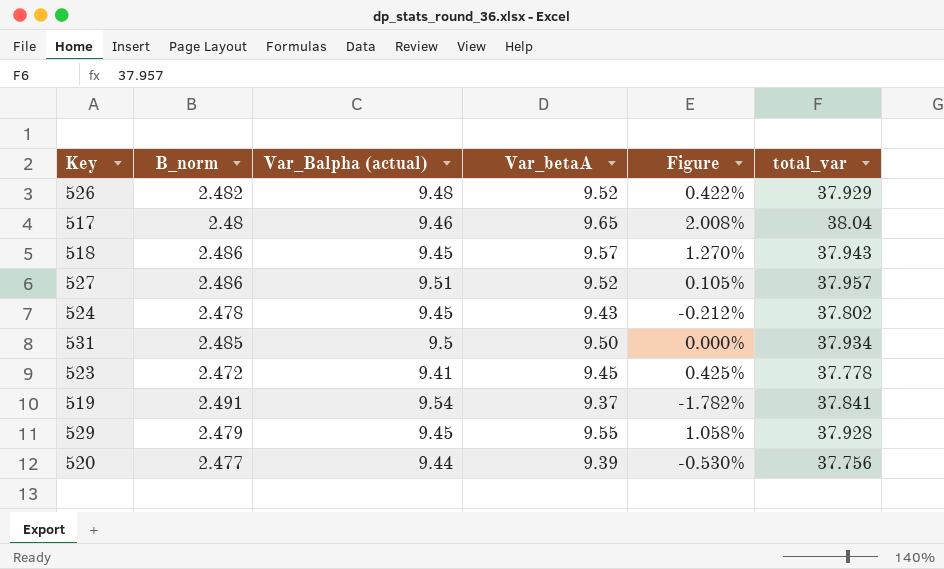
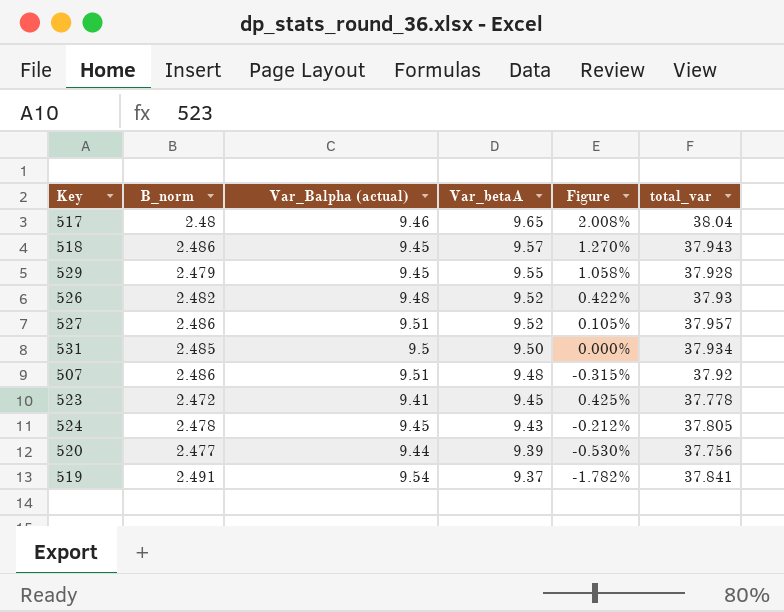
row order: none -> Var_betaA descending
526 | total_var: 37.929 -> 37.93
row 507: none -> 2.486 | 9.51 | 9.48 | -0.315% | 37.92
524 | total_var: 37.802 -> 37.805

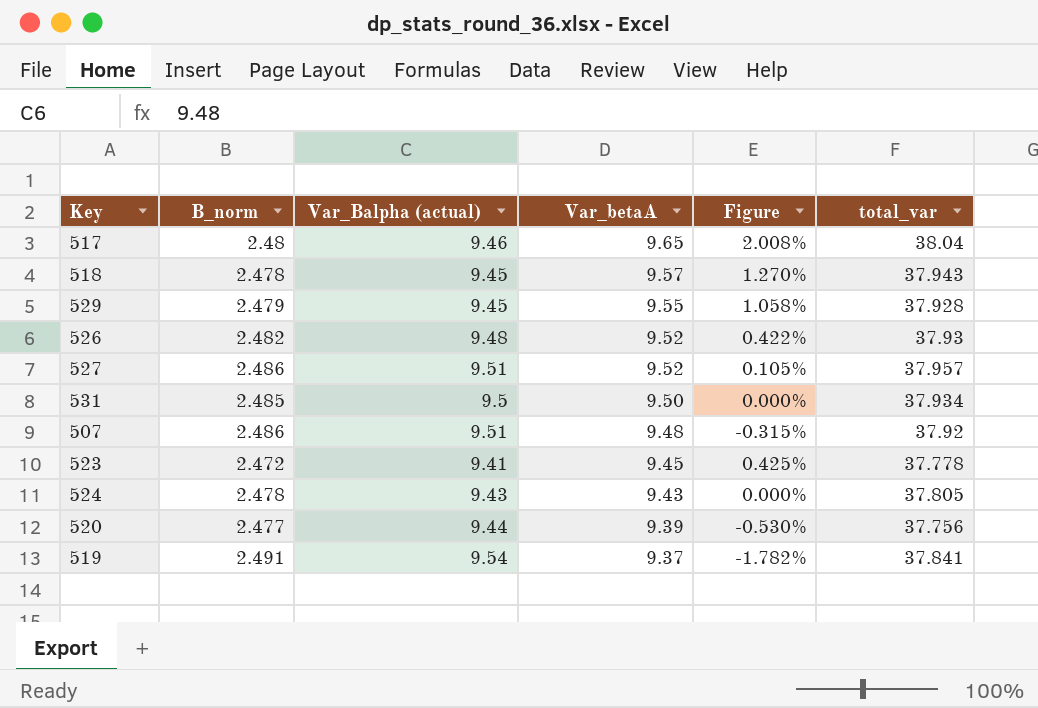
518 | B_norm: 2.486 -> 2.478
524 | Var_Balpha (actual): 9.45 -> 9.43
524 | Figure: -0.212% -> 0.000%

